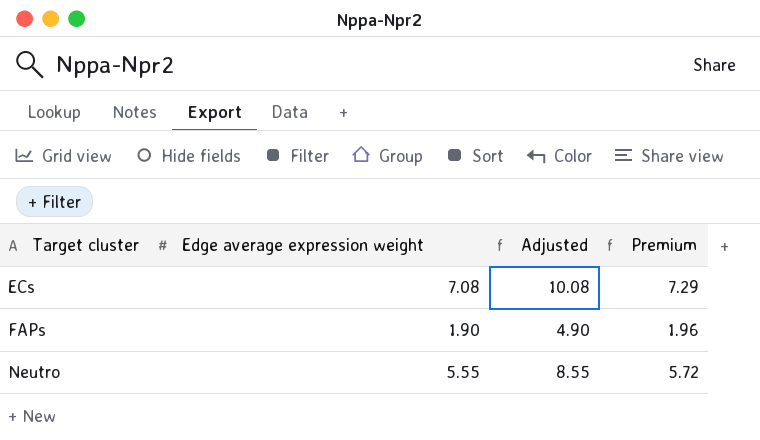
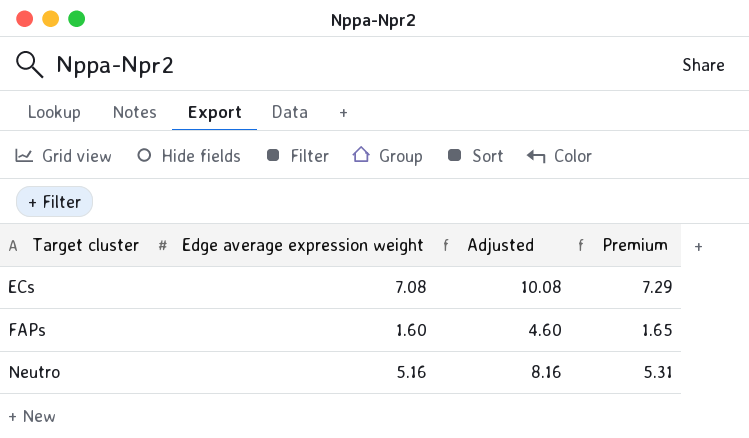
FAPs | Edge average expression weight: 1.90 -> 1.60
FAPs | Adjusted: 4.90 -> 4.60
FAPs | Premium: 1.96 -> 1.65
Neutro | Edge average expression weight: 5.55 -> 5.16
Neutro | Adjusted: 8.55 -> 8.16
Neutro | Premium: 5.72 -> 5.31

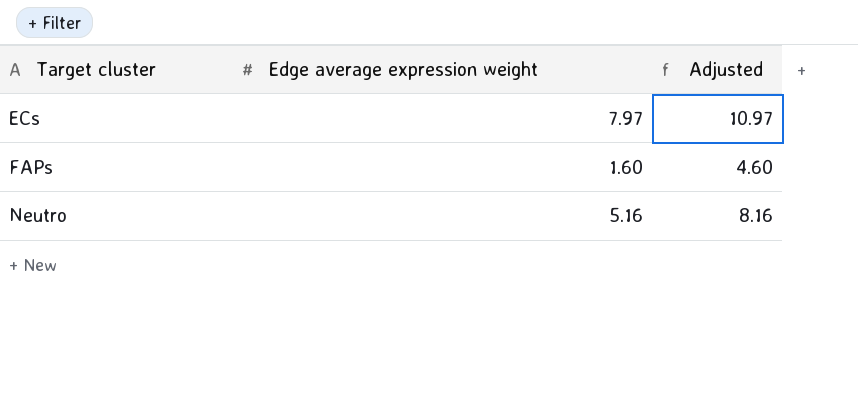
column Premium | formula: [Edge average expression weight] * 1.03 -> none
ECs | Edge average expression weight: 7.08 -> 7.97
ECs | Adjusted: 10.08 -> 10.97

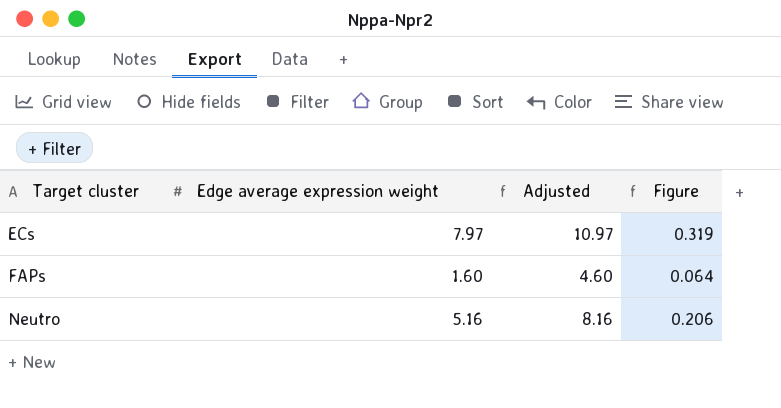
column Figure | formula: none -> [Edge average expression weight] * 0.04

